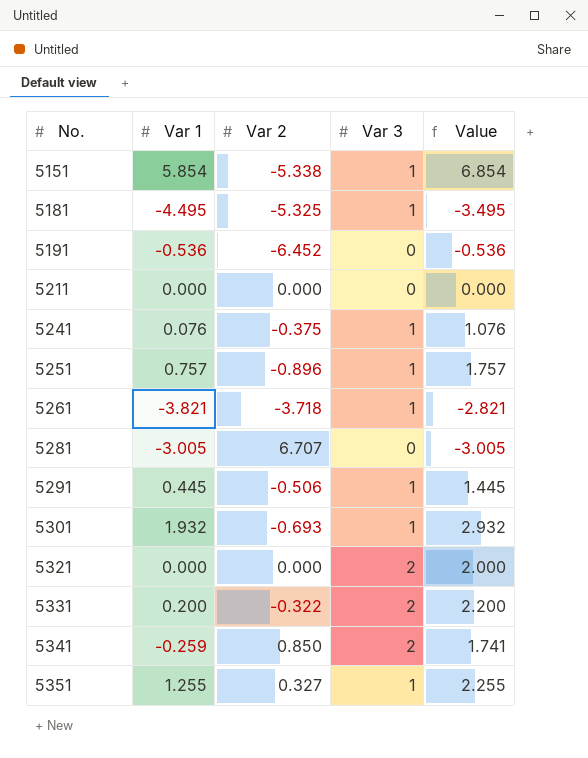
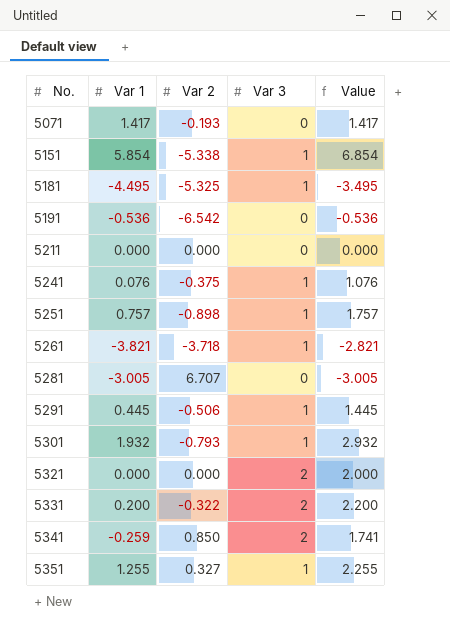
row 5071: none -> 1.417 | -0.193 | 0 | 1.417
5191 | Var 2: -6.452 -> -6.542
5251 | Var 2: -0.896 -> -0.898
5301 | Var 2: -0.693 -> -0.793

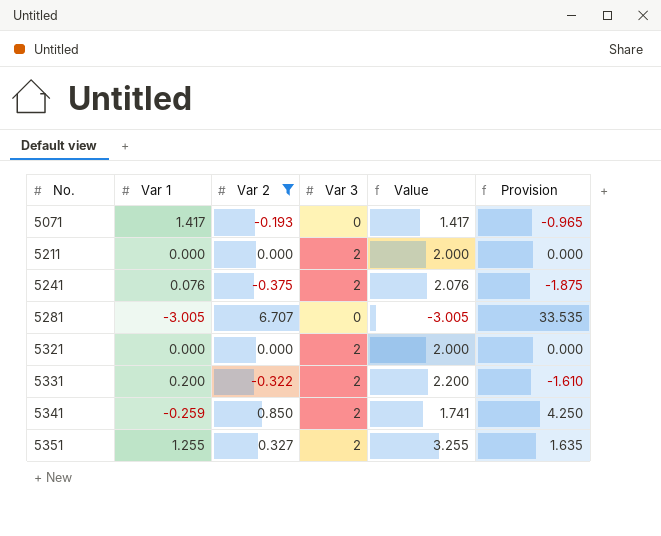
filter: none -> Var 2 >= -0.375
column Provision | formula: none -> [Var 2] * 5
5211 | Var 3: 0 -> 2
5211 | Value: 0.000 -> 2.000
5241 | Var 3: 1 -> 2
5241 | Value: 1.076 -> 2.076
5351 | Var 3: 1 -> 2
5351 | Value: 2.255 -> 3.255

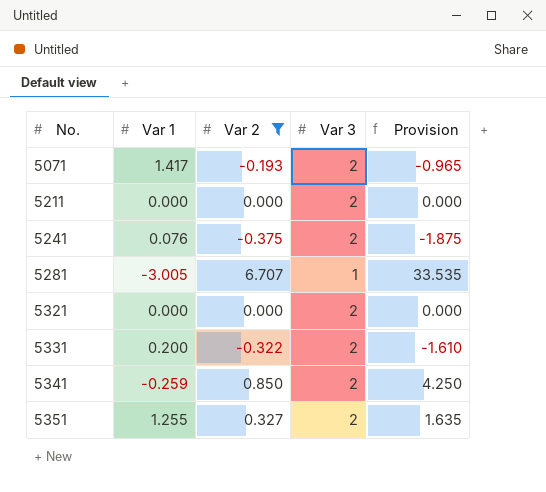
column Value | formula: [Var 1] + [Var 3] -> none
5071 | Var 3: 0 -> 2
5281 | Var 3: 0 -> 1

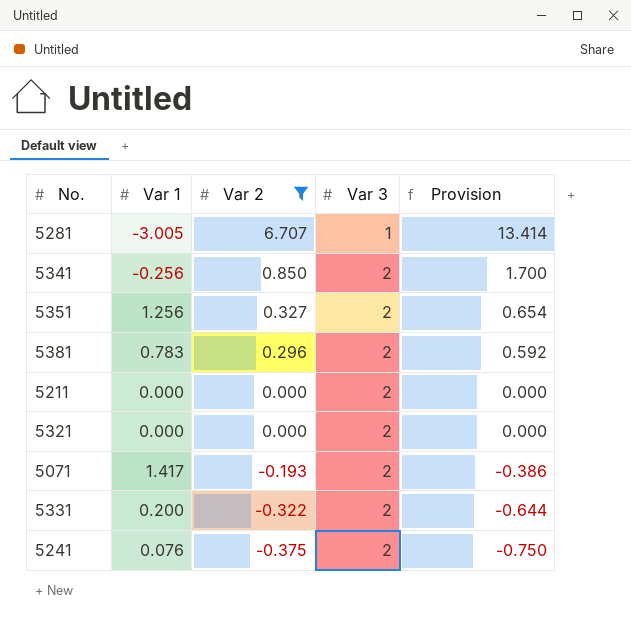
row order: No. ascending -> Var 2 descending
column Provision | formula: [Var 2] * 5 -> [Var 2] * 2
5341 | Var 1: -0.259 -> -0.256
5351 | Var 1: 1.255 -> 1.256
row 5381: none -> 0.783 | 0.296 | 2 | 0.592

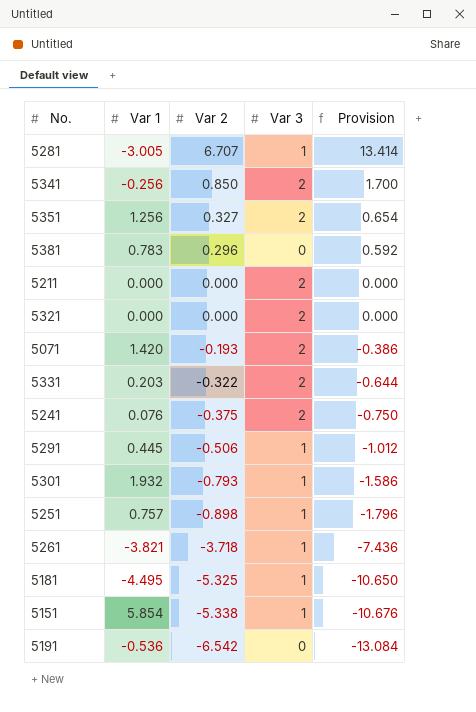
filter: Var 2 >= -0.375 -> none
5381 | Var 3: 2 -> 0
5071 | Var 1: 1.417 -> 1.420
5331 | Var 1: 0.200 -> 0.203

